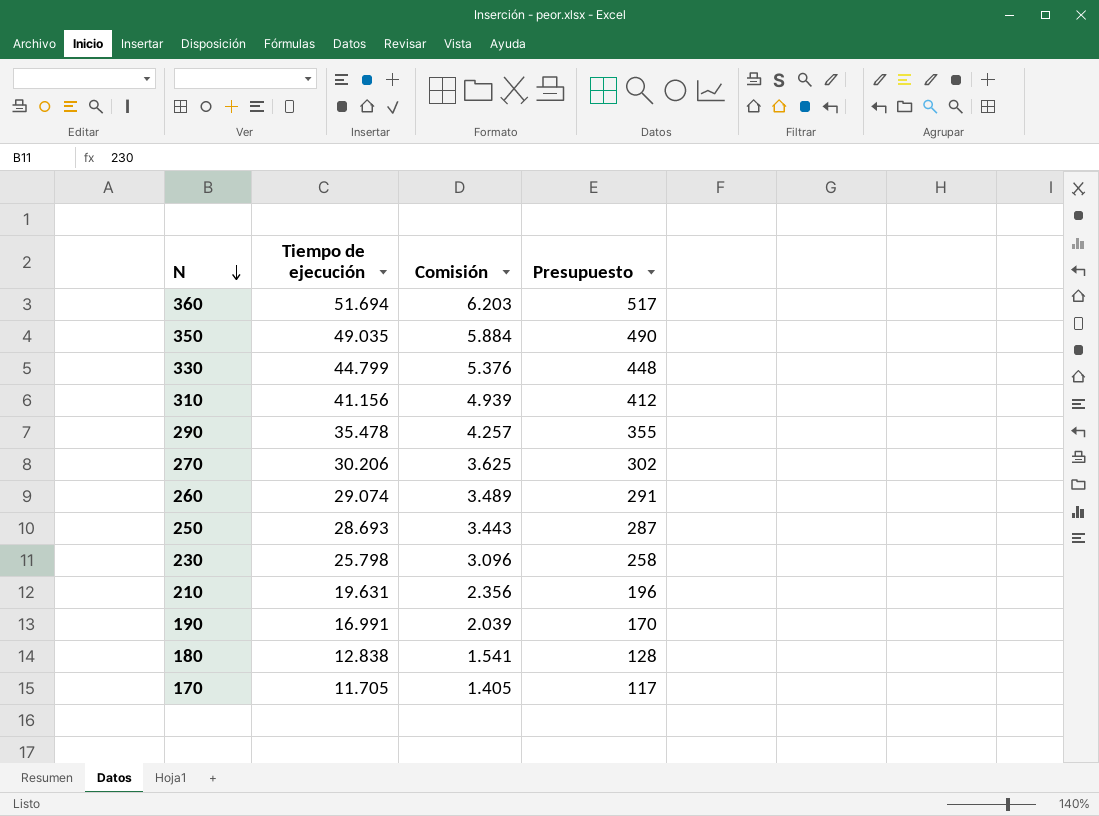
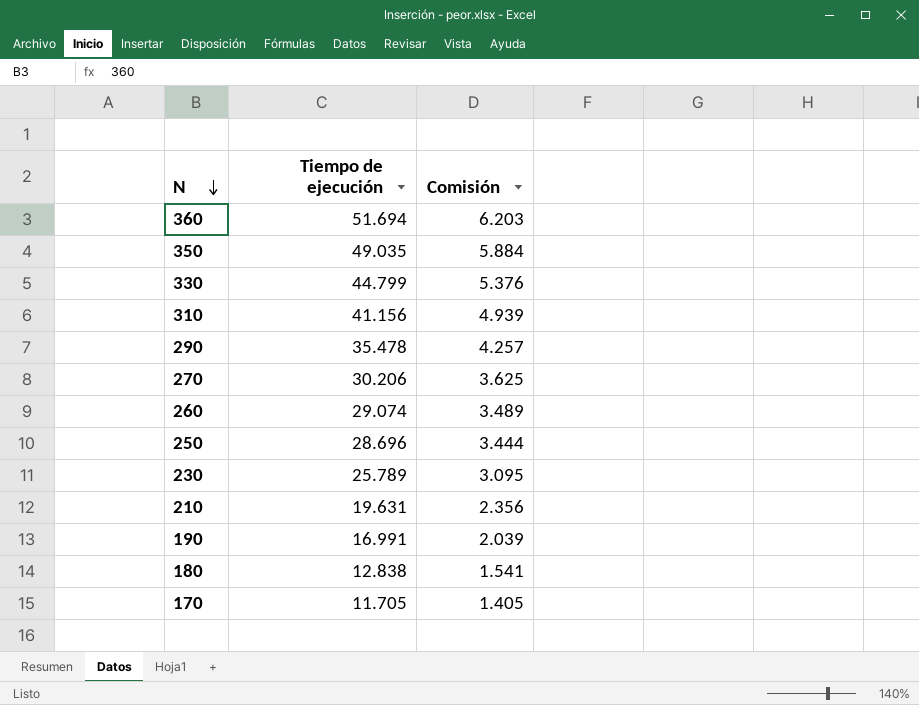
column Presupuesto | formula: [Tiempo de ejecución] * 0,01 -> none
250 | Tiempo de ejecución: 28.693 -> 28.696
250 | Comisión: 3.443 -> 3.444
230 | Tiempo de ejecución: 25.798 -> 25.789
230 | Comisión: 3.096 -> 3.095

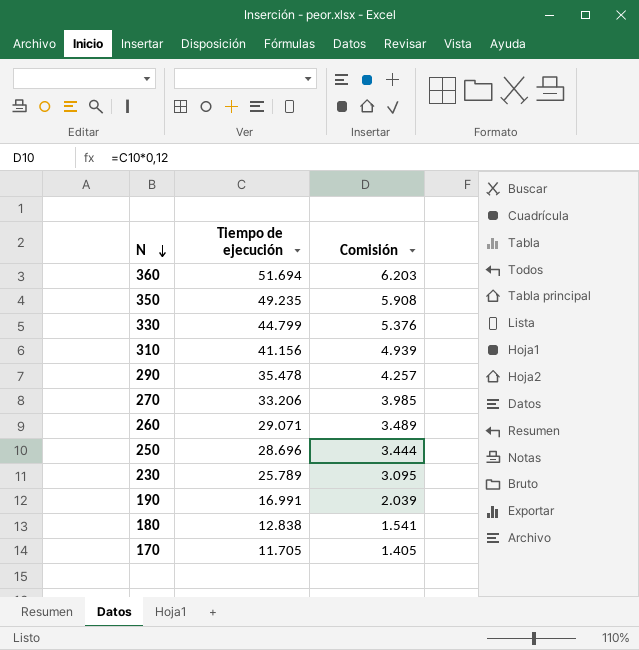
row 210: 19.631 | 2.356 -> none
350 | Tiempo de ejecución: 49.035 -> 49.235
350 | Comisión: 5.884 -> 5.908
270 | Tiempo de ejecución: 30.206 -> 33.206
270 | Comisión: 3.625 -> 3.985
260 | Tiempo de ejecución: 29.074 -> 29.071

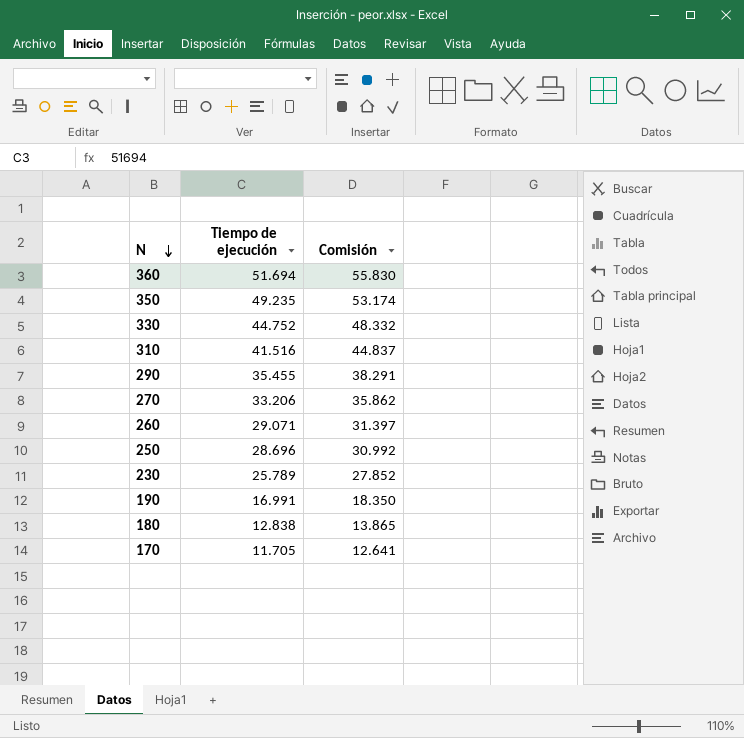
column Comisión | formula: [Tiempo de ejecución] * 0,12 -> [Tiempo de ejecución] * 1,08
330 | Tiempo de ejecución: 44.799 -> 44.752
310 | Tiempo de ejecución: 41.156 -> 41.516
290 | Tiempo de ejecución: 35.478 -> 35.455

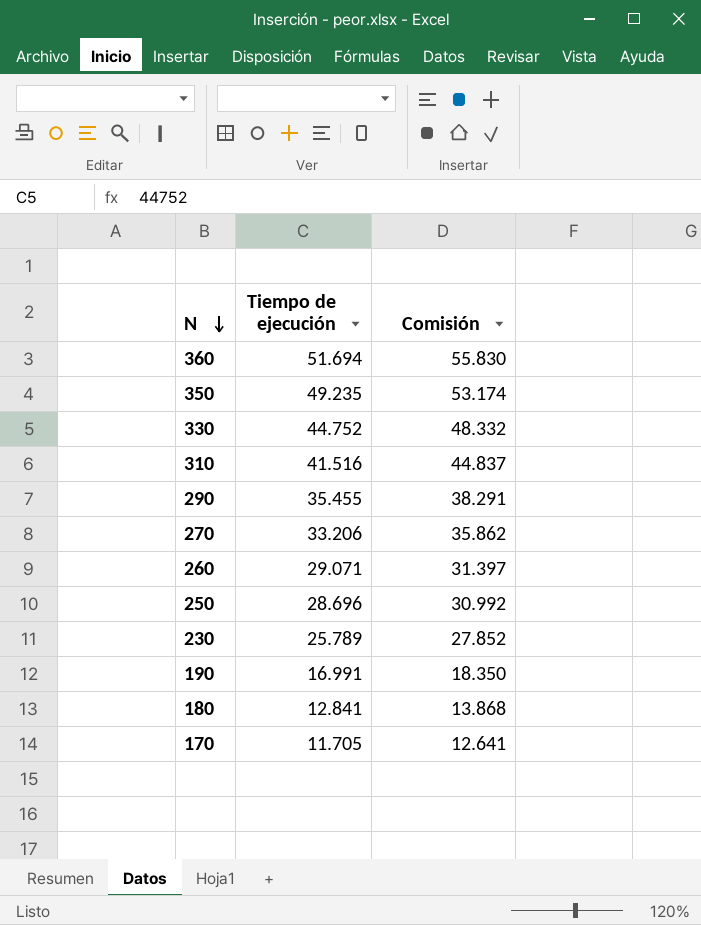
180 | Tiempo de ejecución: 12.838 -> 12.841
180 | Comisión: 13.865 -> 13.868

